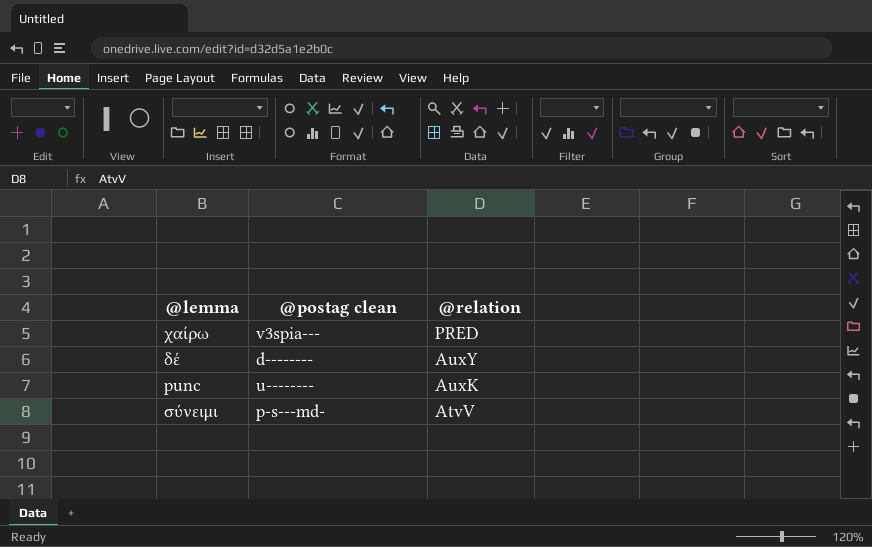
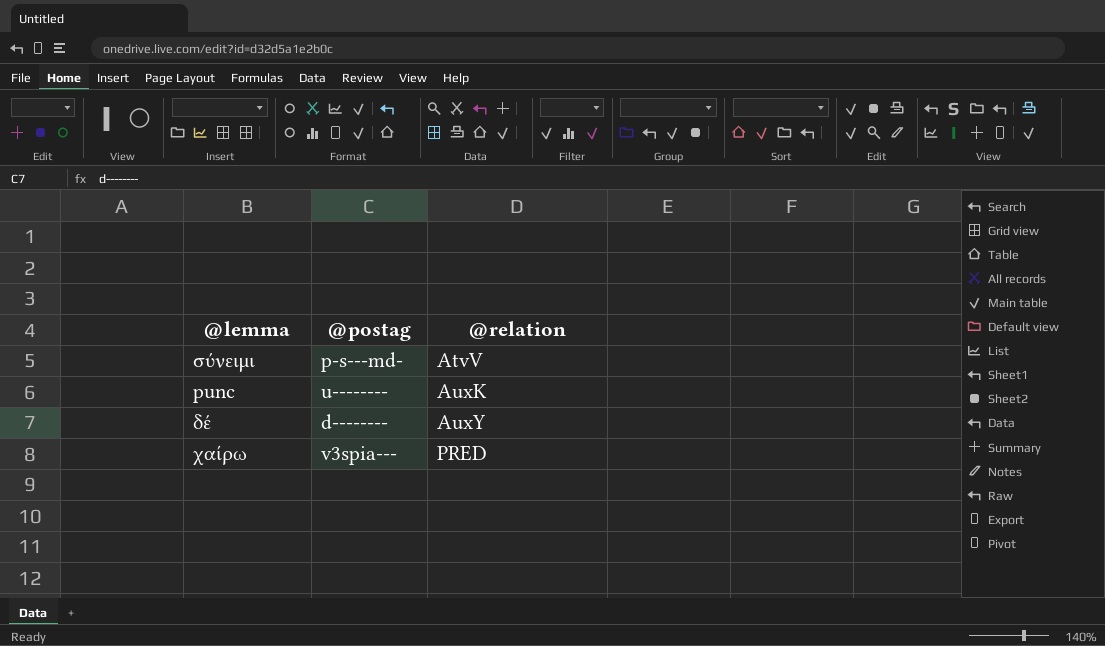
row order: @relation descending -> @relation ascending
column name: @postag clean -> @postag

